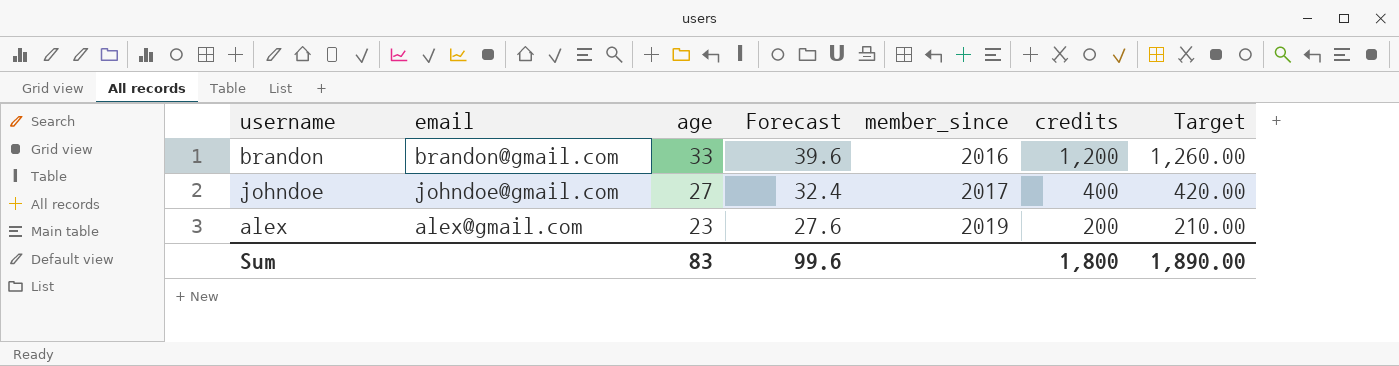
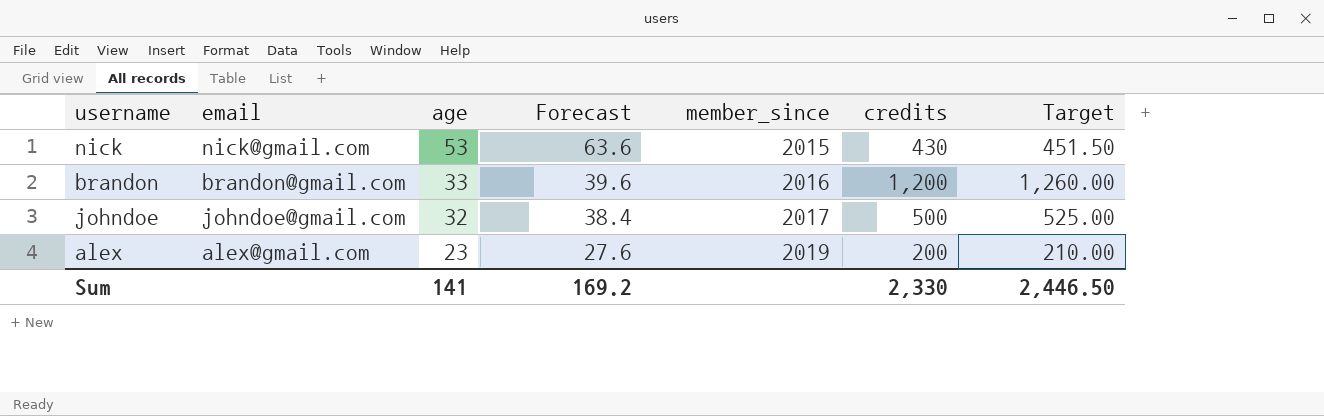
row nick: none -> nick@gmail.com | 53 | 63.6 | 2015 | 430 | 451.50
johndoe | age: 27 -> 32
johndoe | Forecast: 32.4 -> 38.4
johndoe | credits: 400 -> 500
johndoe | Target: 420.00 -> 525.00
Sum | age: 83 -> 141
Sum | Forecast: 99.6 -> 169.2
Sum | credits: 1,800 -> 2,330
Sum | Target: 1,890.00 -> 2,446.50

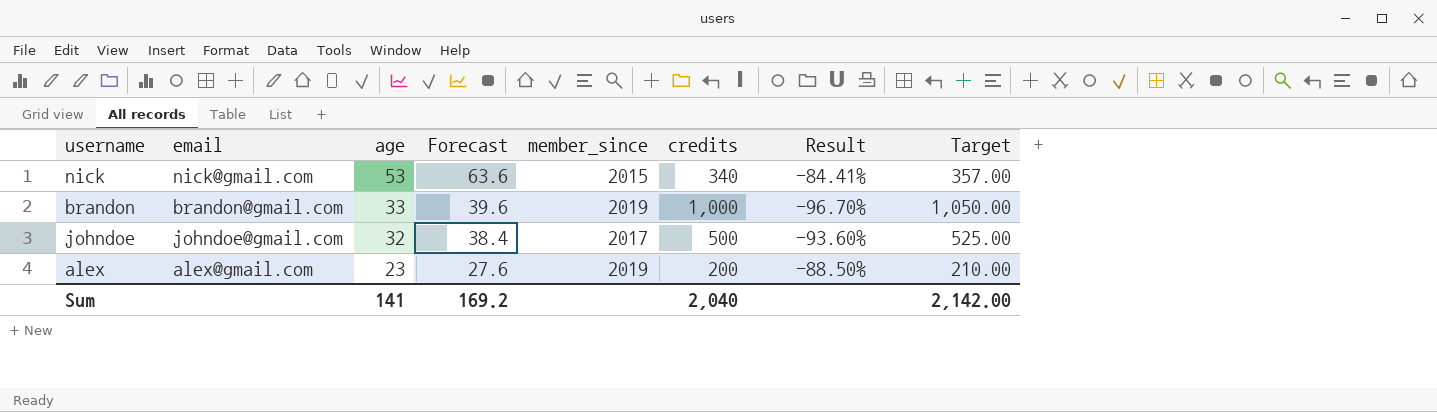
column Result | formula: none -> ([age] - [credits]) / [credits]
nick | credits: 430 -> 340
nick | Target: 451.50 -> 357.00
brandon | member_since: 2016 -> 2019
brandon | credits: 1,200 -> 1,000
brandon | Target: 1,260.00 -> 1,050.00
Sum | credits: 2,330 -> 2,040
Sum | Target: 2,446.50 -> 2,142.00

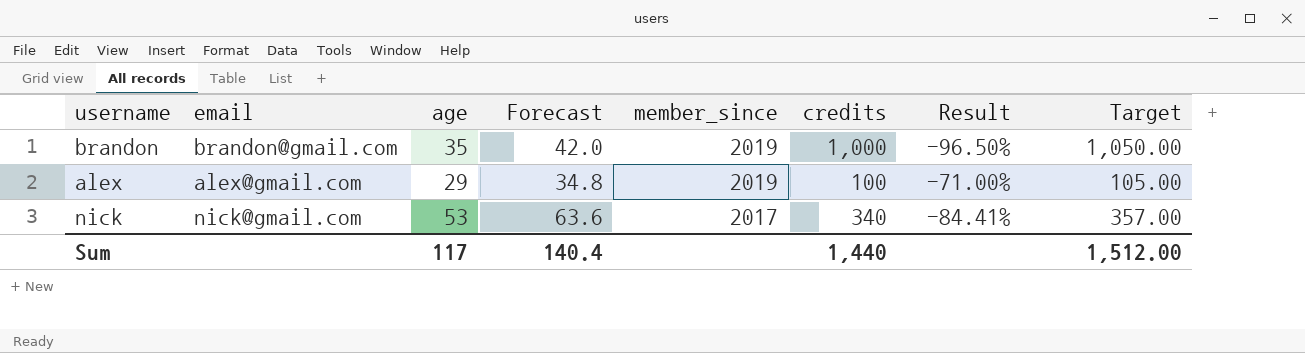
row order: age descending -> member_since descending
row johndoe: johndoe@gmail.com | 32 | 38.4 | 2017 | 500 | -93.60% | 525.00 -> none
brandon | age: 33 -> 35
brandon | Forecast: 39.6 -> 42.0
brandon | Result: -96.70% -> -96.50%
alex | age: 23 -> 29
alex | Forecast: 27.6 -> 34.8
alex | credits: 200 -> 100
alex | Result: -88.50% -> -71.00%
alex | Target: 210.00 -> 105.00
nick | member_since: 2015 -> 2017
Sum | age: 141 -> 117
Sum | Forecast: 169.2 -> 140.4
Sum | credits: 2,040 -> 1,440
Sum | Target: 2,142.00 -> 1,512.00

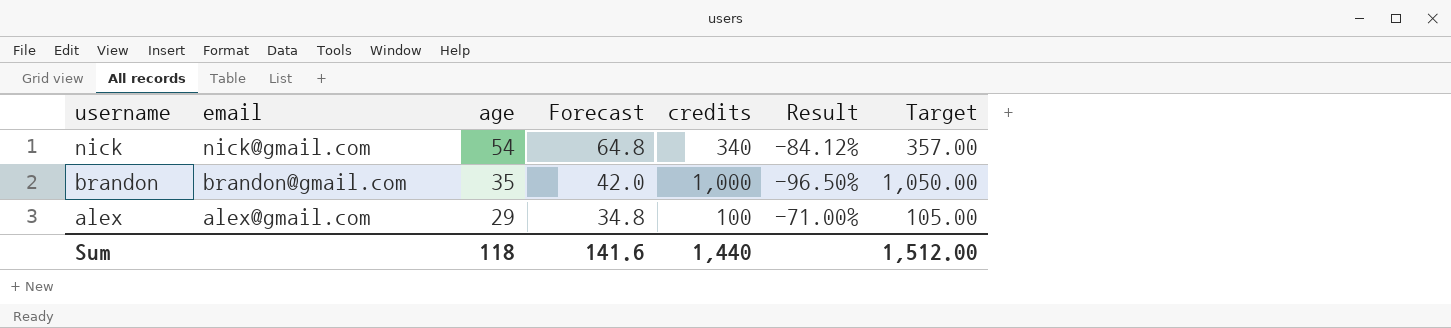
row order: member_since descending -> username descending
column member_since | position: 5 -> none
nick | age: 53 -> 54
nick | Forecast: 63.6 -> 64.8
nick | Result: -84.41% -> -84.12%
Sum | age: 117 -> 118
Sum | Forecast: 140.4 -> 141.6

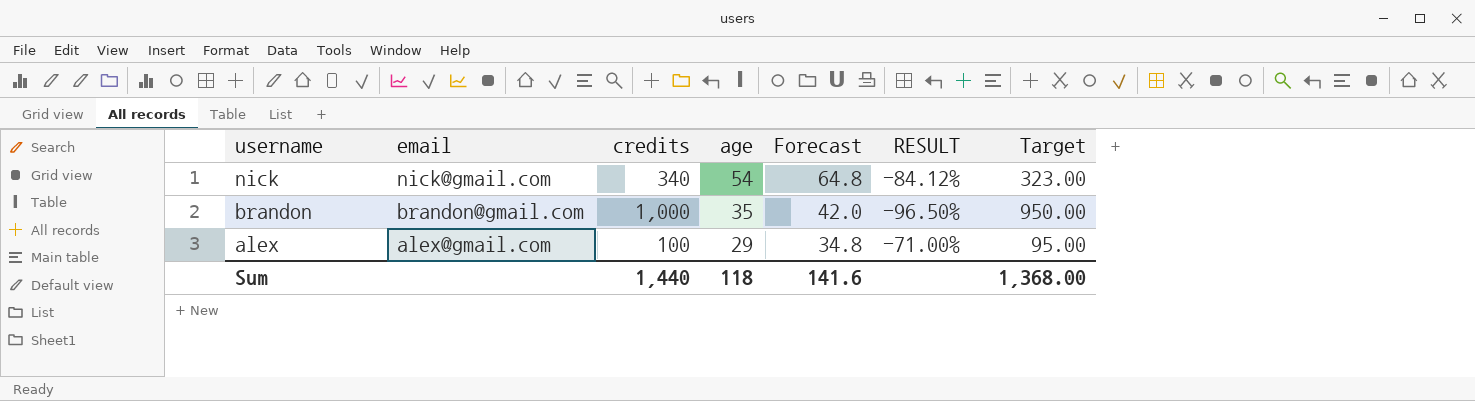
column credits | position: 5 -> 3
column name: Result -> RESULT
column Target | formula: [credits] * 1.05 -> [credits] * 0.95
Sum | Target: 1,512.00 -> 1,368.00

